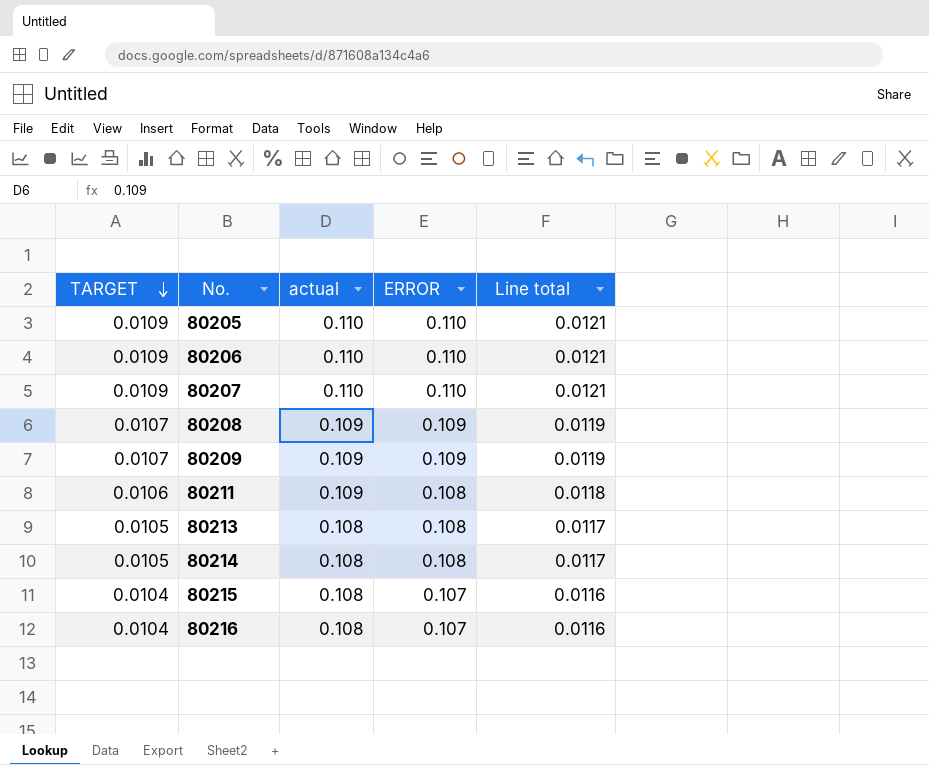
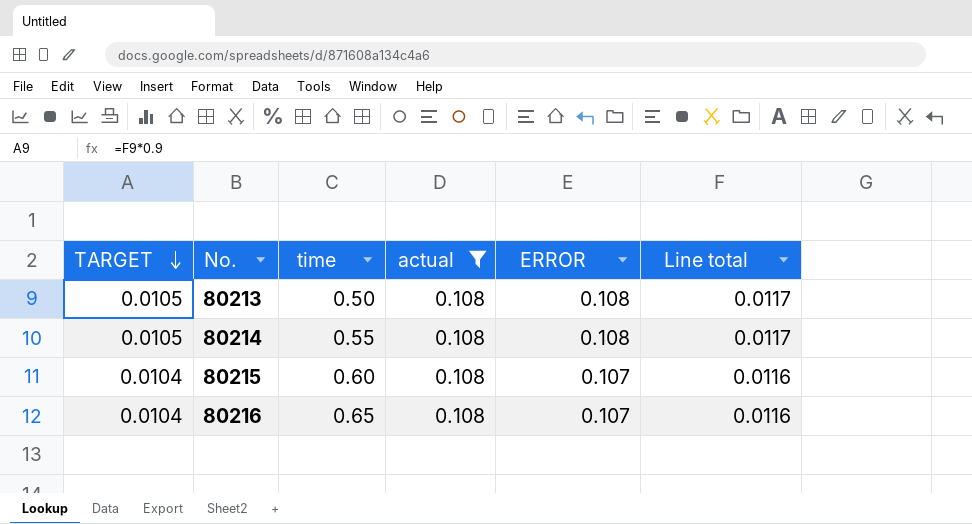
filter: none -> actual = 0.108
column time | position: none -> 3

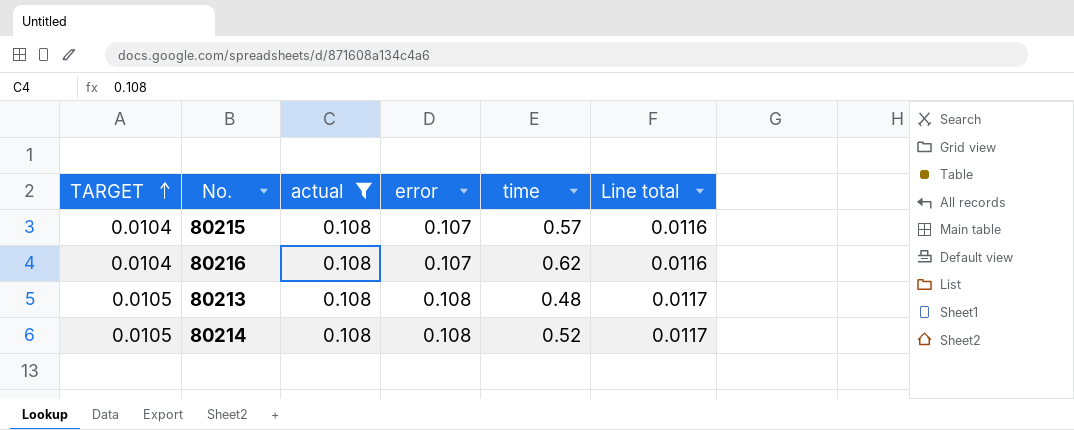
row order: TARGET descending -> TARGET ascending
column name: ERROR -> error
column time | position: 3 -> 5
80215 | time: 0.60 -> 0.57
80216 | time: 0.65 -> 0.62
80213 | time: 0.50 -> 0.48
80214 | time: 0.55 -> 0.52

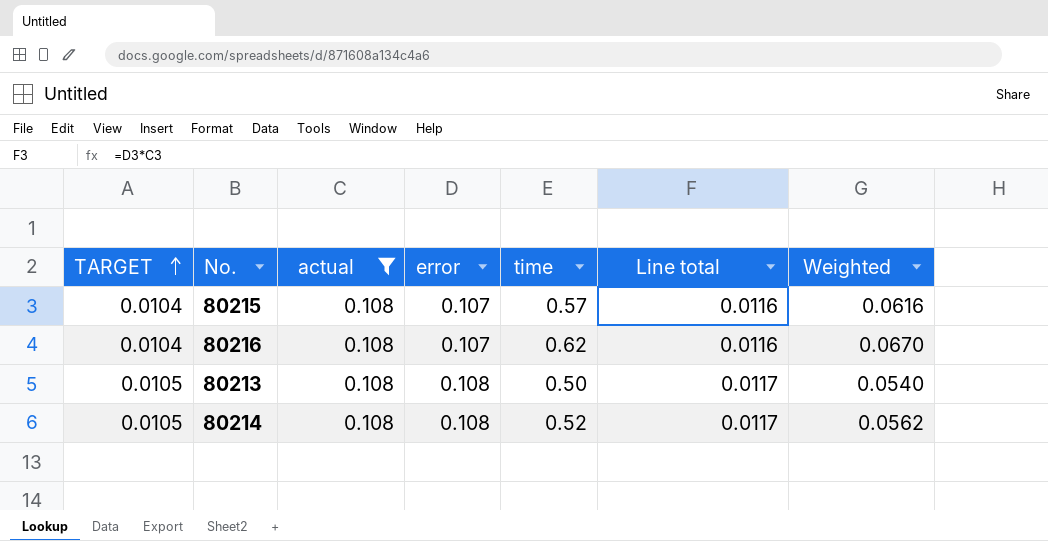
column Weighted | formula: none -> [actual] * [time]
80213 | time: 0.48 -> 0.50

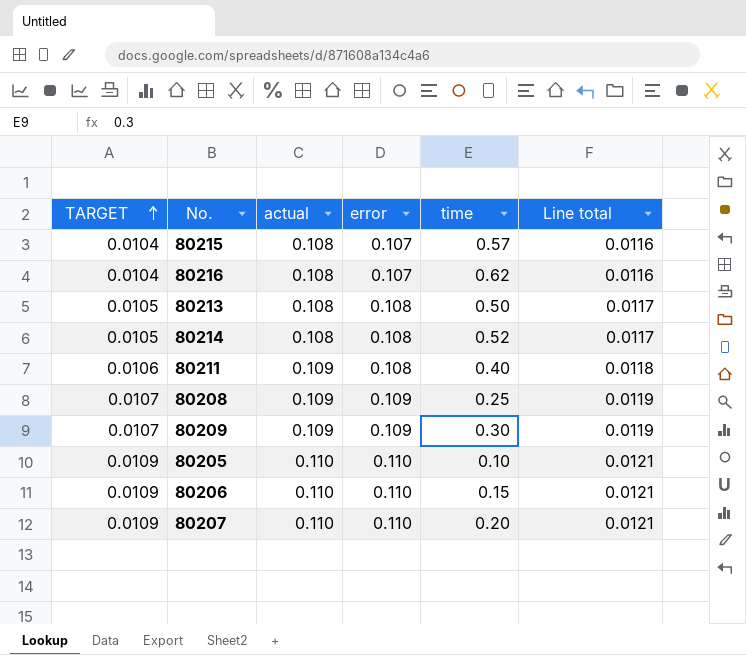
filter: actual = 0.108 -> none
column Weighted | formula: [actual] * [time] -> none

